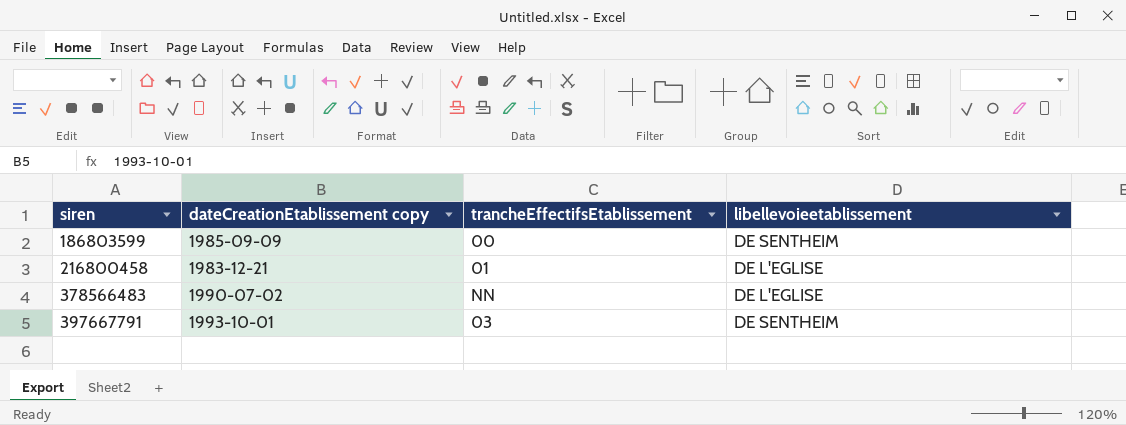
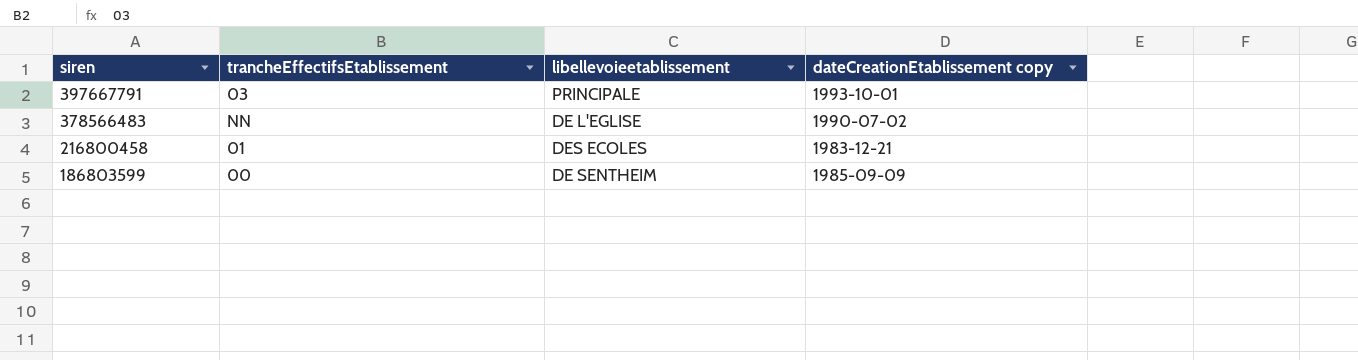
row order: siren ascending -> siren descending
column dateCreationEtablissement copy | position: 2 -> 4
397667791 | libellevoieetablissement: DE SENTHEIM -> PRINCIPALE
216800458 | libellevoieetablissement: DE L'EGLISE -> DES ECOLES

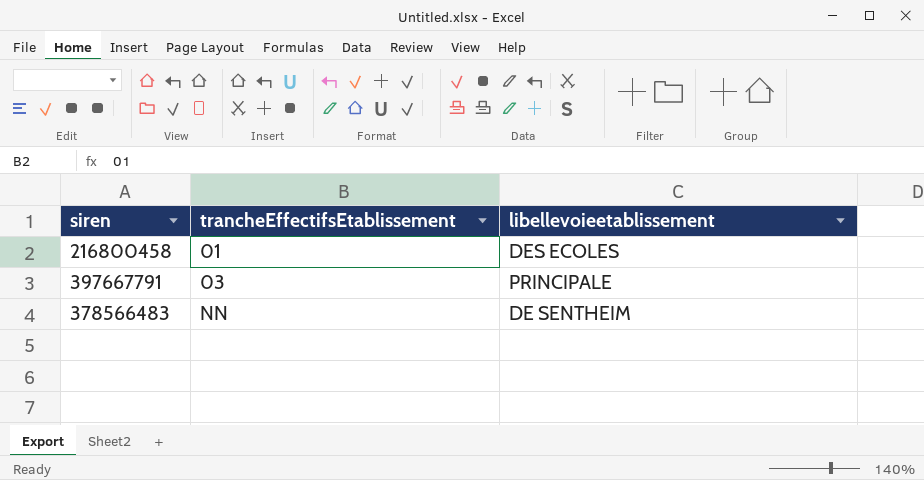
row order: siren descending -> trancheEffectifsEtablissement ascending
column dateCreationEtablissement copy | position: 4 -> none
row 186803599: 00 | DE SENTHEIM | 1985-09-09 -> none
378566483 | libellevoieetablissement: DE L'EGLISE -> DE SENTHEIM

